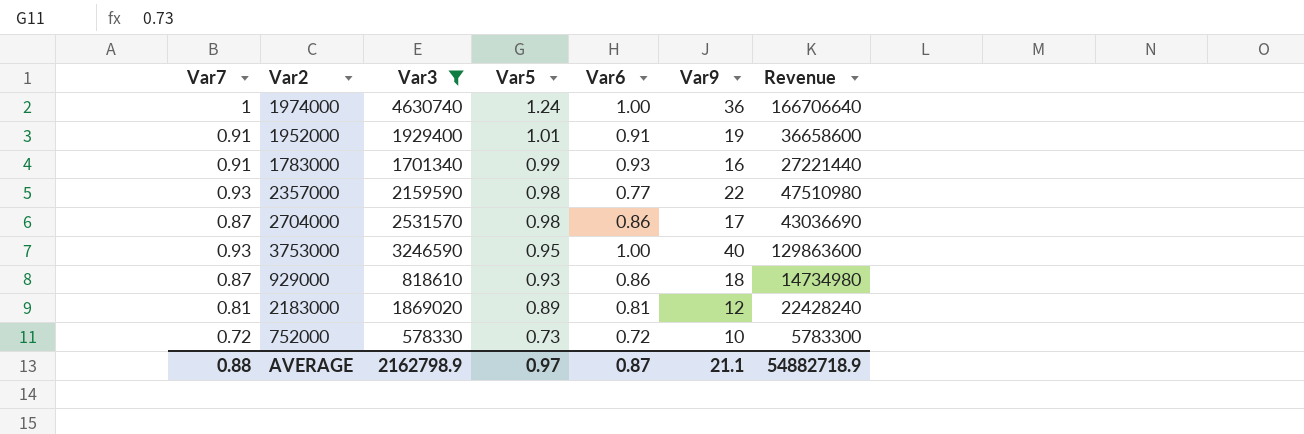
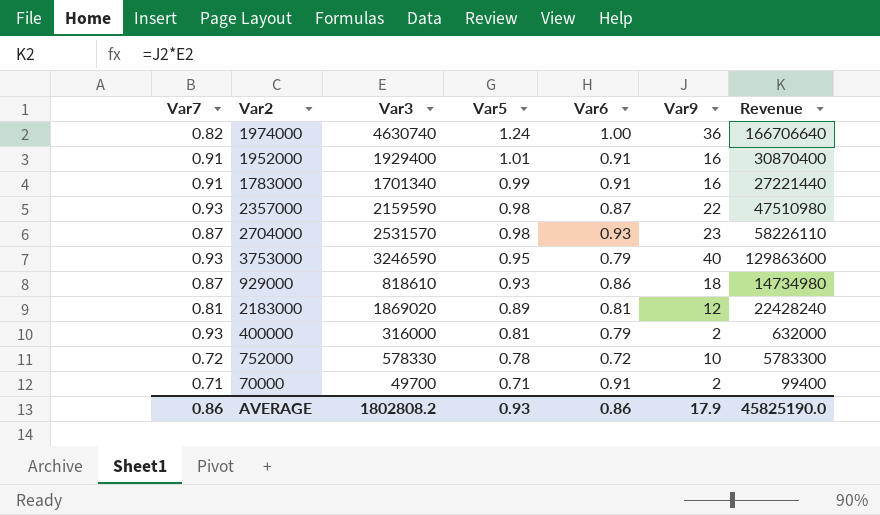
filter: Var3 >= 578330 -> none
1974000 | Var7: 1 -> 0.82
1952000 | Var9: 19 -> 16
1952000 | Revenue: 36658600 -> 30870400
1783000 | Var6: 0.93 -> 0.91
2357000 | Var6: 0.77 -> 0.87
2704000 | Var6: 0.86 -> 0.93
2704000 | Var9: 17 -> 23
2704000 | Revenue: 43036690 -> 58226110
3753000 | Var6: 1.00 -> 0.79
752000 | Var5: 0.73 -> 0.78
AVERAGE | Var7: 0.88 -> 0.86
AVERAGE | Var3: 2162798.9 -> 1802808.2
AVERAGE | Var5: 0.97 -> 0.93
AVERAGE | Var6: 0.87 -> 0.86
AVERAGE | Var9: 21.1 -> 17.9
AVERAGE | Revenue: 54882718.9 -> 45825190.0

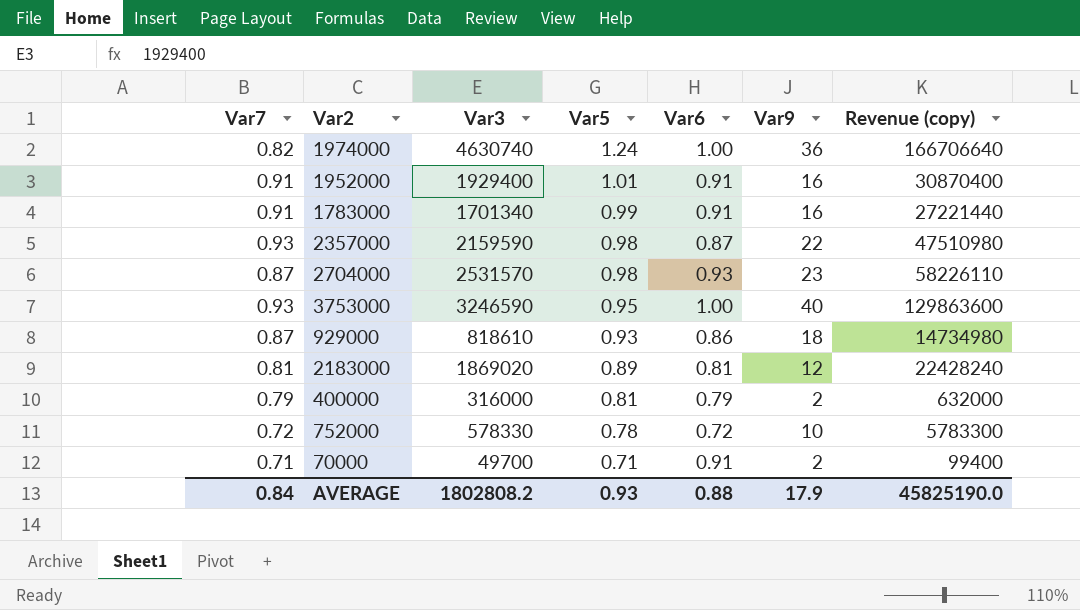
column name: Revenue -> Revenue (copy)
3753000 | Var6: 0.79 -> 1.00
400000 | Var7: 0.93 -> 0.79
AVERAGE | Var7: 0.86 -> 0.84
AVERAGE | Var6: 0.86 -> 0.88

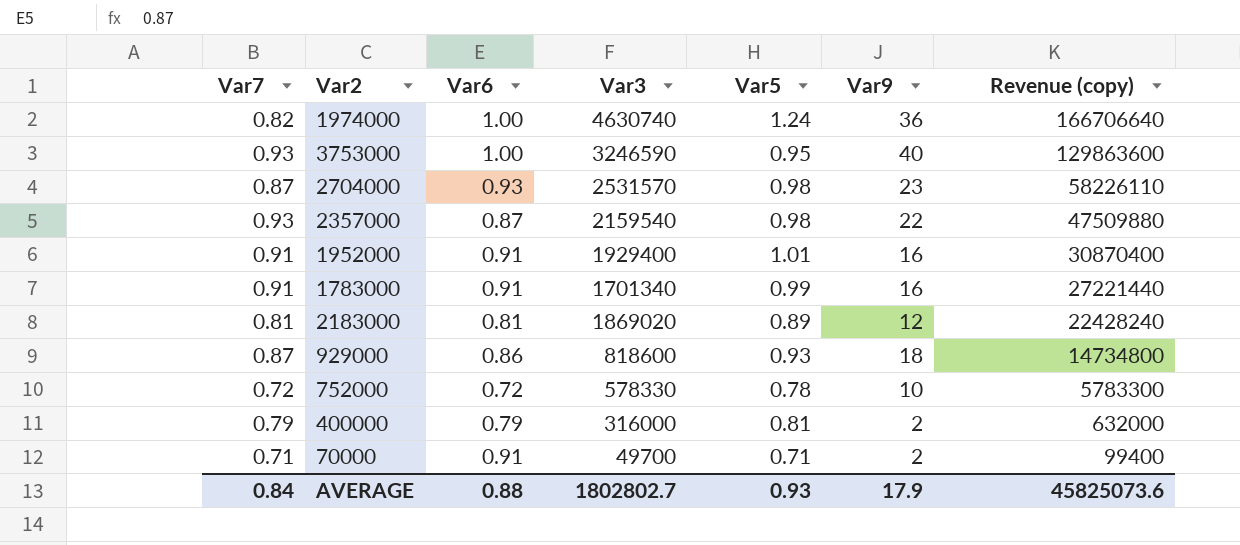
row order: Var5 descending -> Revenue (copy) descending
column Var6 | position: 5 -> 3
2357000 | Var3: 2159590 -> 2159540
2357000 | Revenue (copy): 47510980 -> 47509880
929000 | Var3: 818610 -> 818600
929000 | Revenue (copy): 14734980 -> 14734800
AVERAGE | Var3: 1802808.2 -> 1802802.7
AVERAGE | Revenue (copy): 45825190.0 -> 45825073.6

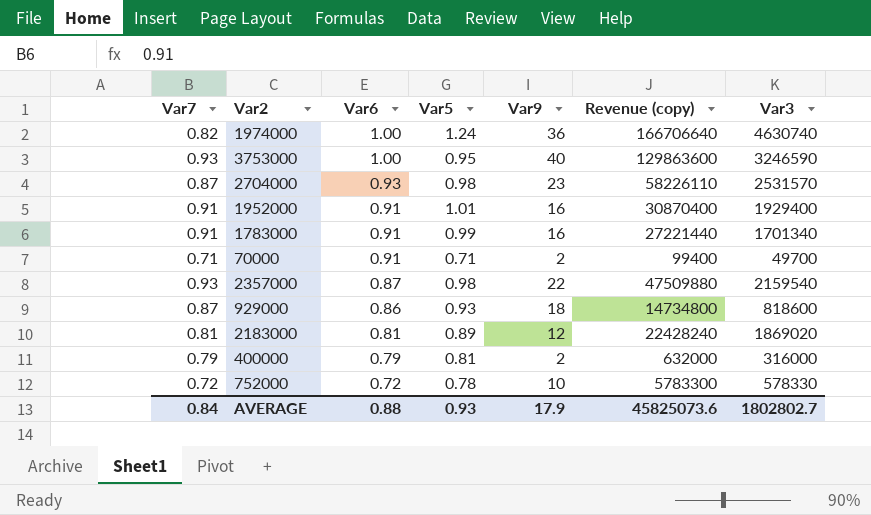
row order: Revenue (copy) descending -> Var6 descending
column Var3 | position: 4 -> 7

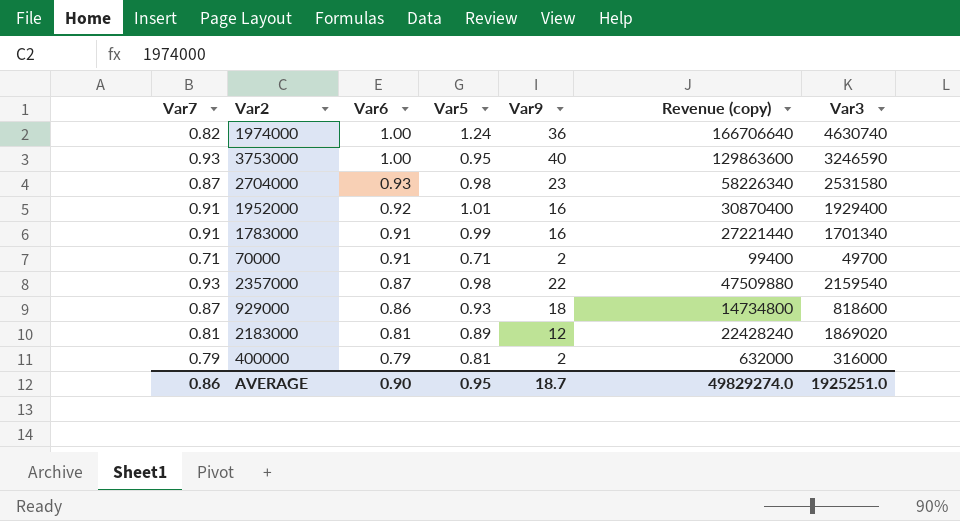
row 752000: 0.72 | 0.72 | 0.78 | 10 | 5783300 | 578330 -> none
2704000 | Revenue (copy): 58226110 -> 58226340
2704000 | Var3: 2531570 -> 2531580
1952000 | Var6: 0.91 -> 0.92
AVERAGE | Var7: 0.84 -> 0.86
AVERAGE | Var6: 0.88 -> 0.90
AVERAGE | Var5: 0.93 -> 0.95
AVERAGE | Var9: 17.9 -> 18.7
AVERAGE | Revenue (copy): 45825073.6 -> 49829274.0
AVERAGE | Var3: 1802802.7 -> 1925251.0

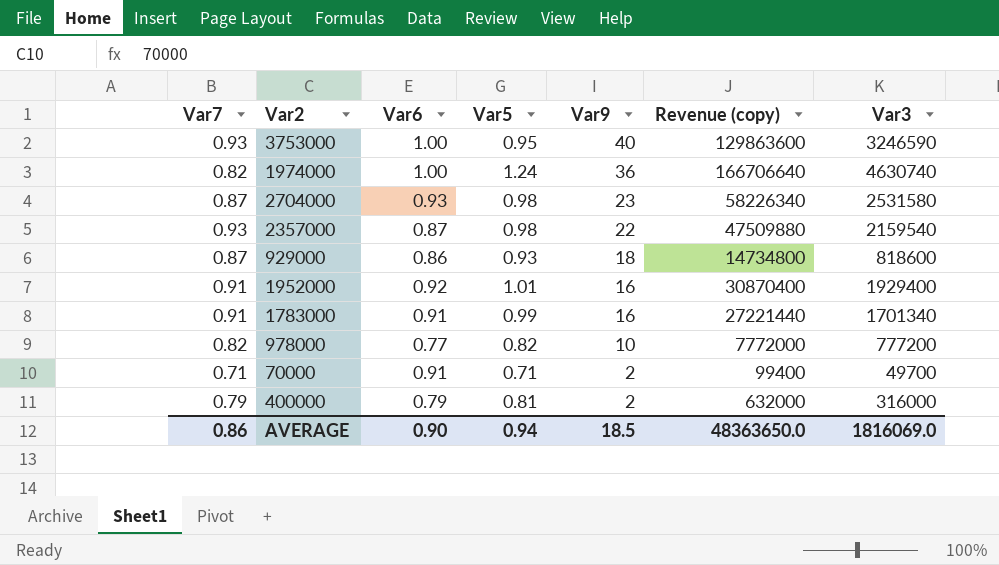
row order: Var6 descending -> Var9 descending
row 2183000: 0.81 | 0.81 | 0.89 | 12 | 22428240 | 1869020 -> none
row 978000: none -> 0.82 | 0.77 | 0.82 | 10 | 7772000 | 777200
AVERAGE | Var5: 0.95 -> 0.94
AVERAGE | Var9: 18.7 -> 18.5
AVERAGE | Revenue (copy): 49829274.0 -> 48363650.0
AVERAGE | Var3: 1925251.0 -> 1816069.0

